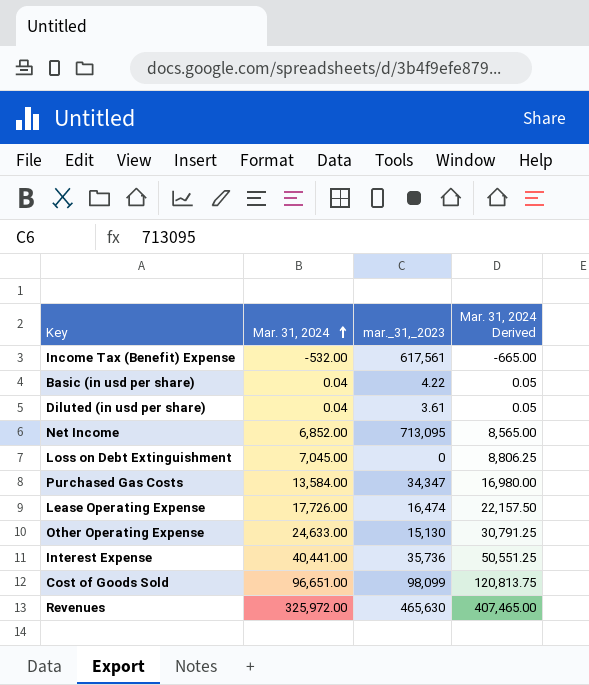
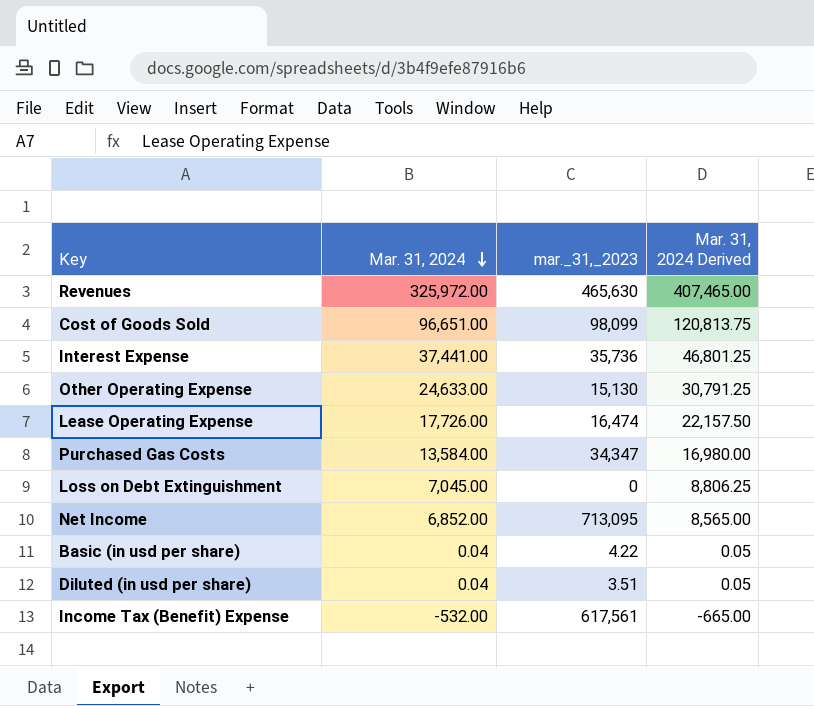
row order: Mar. 31, 2024 ascending -> Mar. 31, 2024 descending
Interest Expense | Mar. 31, 2024: 40,441.00 -> 37,441.00
Interest Expense | Mar. 31, 2024 Derived: 50,551.25 -> 46,801.25
Diluted (in usd per share) | mar._31,_2023: 3.61 -> 3.51

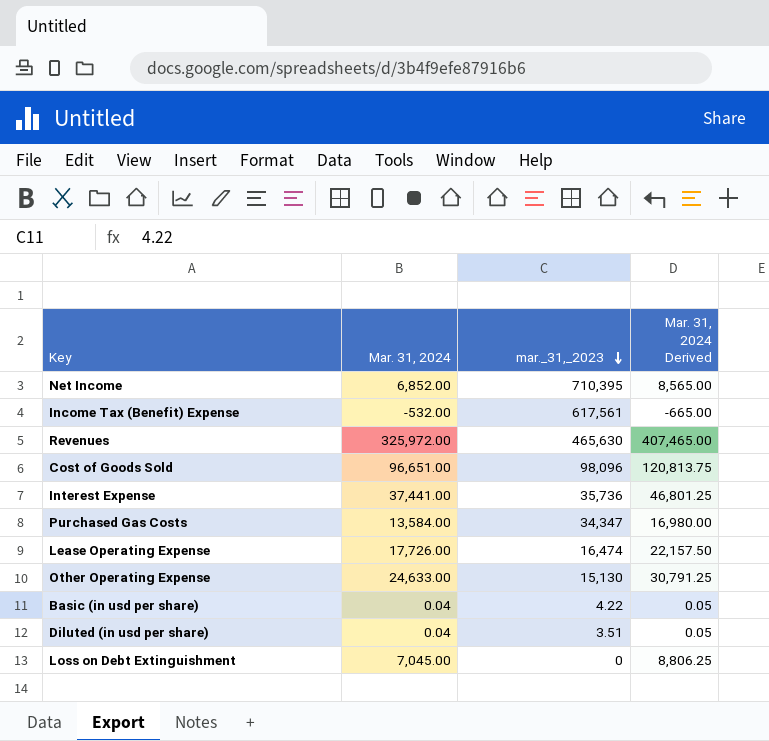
row order: Mar. 31, 2024 descending -> mar._31,_2023 descending
Net Income | mar._31,_2023: 713,095 -> 710,395
Cost of Goods Sold | mar._31,_2023: 98,099 -> 98,096

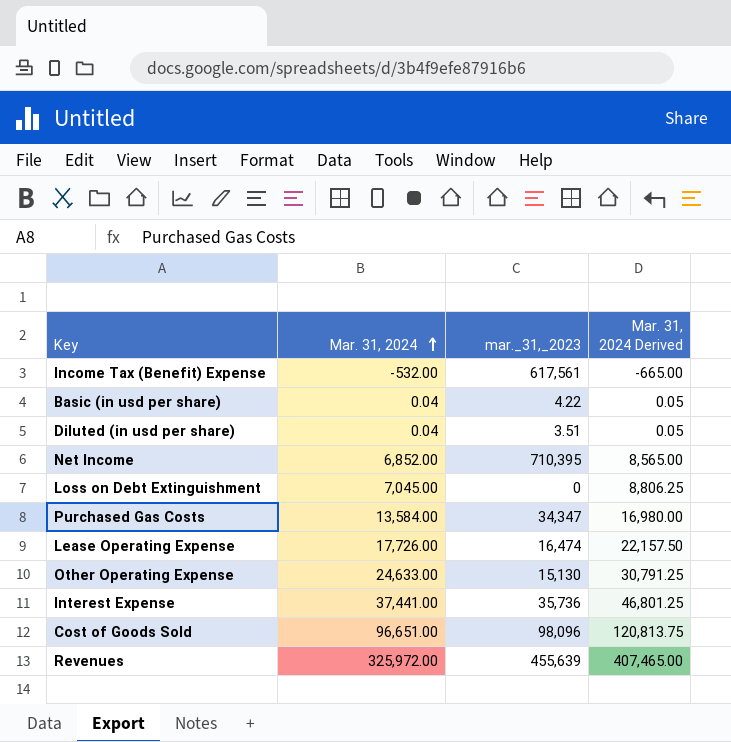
row order: mar._31,_2023 descending -> Mar. 31, 2024 ascending
Revenues | mar._31,_2023: 465,630 -> 455,639

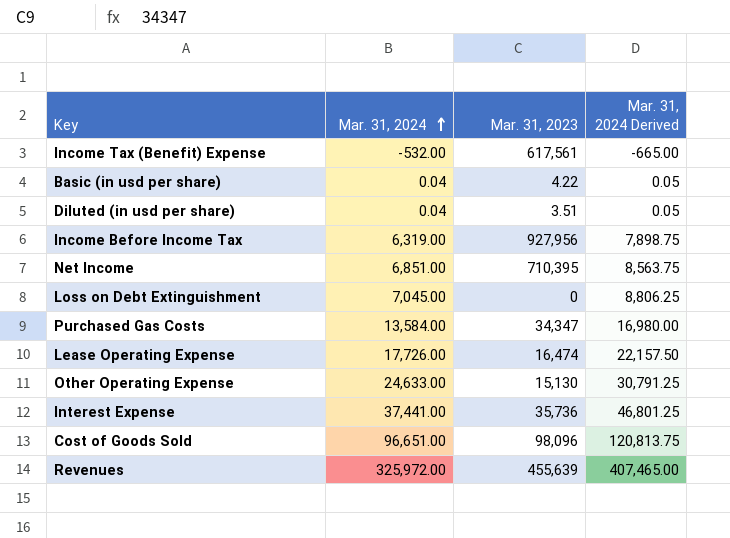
column name: mar._31,_2023 -> Mar. 31, 2023
row Income Before Income Tax: none -> 6,319.00 | 927,956 | 7,898.75
Net Income | Mar. 31, 2024: 6,852.00 -> 6,851.00
Net Income | Mar. 31, 2024 Derived: 8,565.00 -> 8,563.75

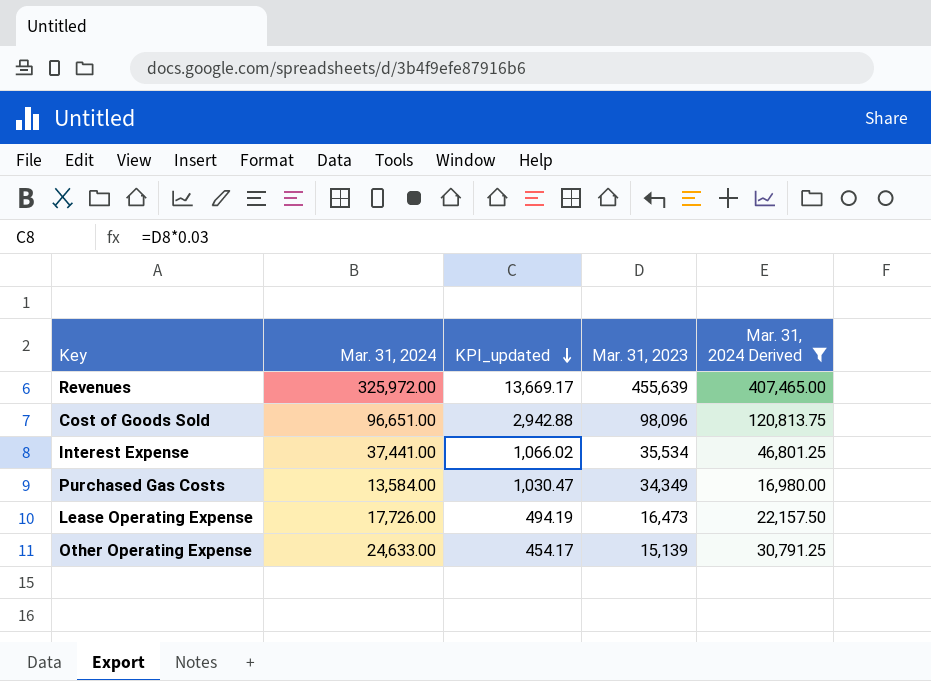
filter: none -> Mar. 31, 2024 Derived >= 16,980.00
row order: Mar. 31, 2024 ascending -> KPI_updated descending
column KPI_updated | formula: none -> [Mar. 31, 2023] * 0.03
Interest Expense | Mar. 31, 2023: 35,736 -> 35,534
Purchased Gas Costs | Mar. 31, 2023: 34,347 -> 34,349
Lease Operating Expense | Mar. 31, 2023: 16,474 -> 16,473
Other Operating Expense | Mar. 31, 2023: 15,130 -> 15,139

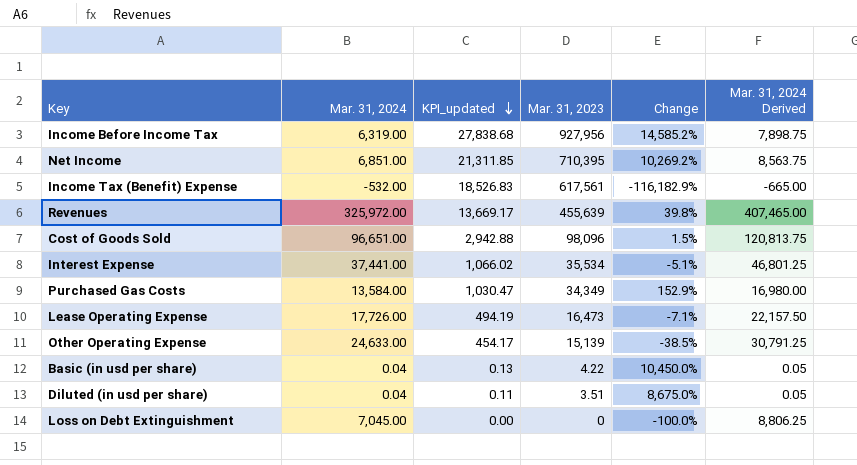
filter: Mar. 31, 2024 Derived >= 16,980.00 -> none
column Change | formula: none -> ([Mar. 31, 2023] - [Mar. 31, 2024]) / [Mar. 31, 2024]

